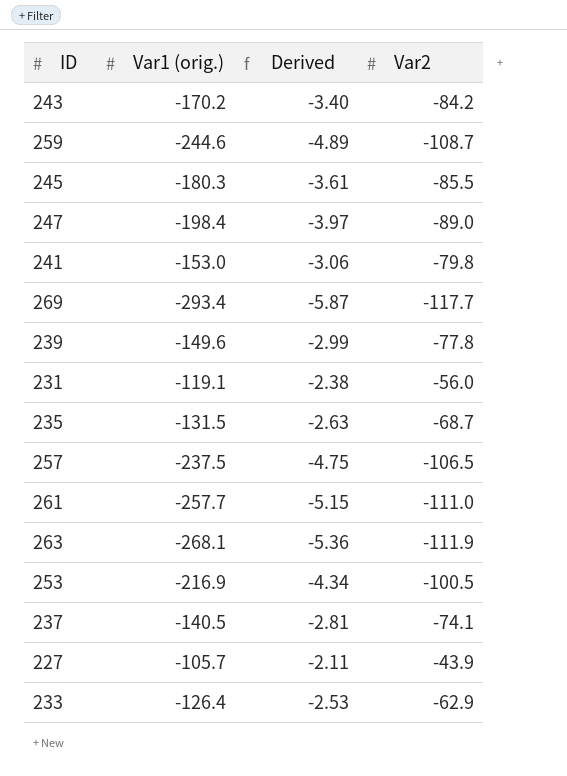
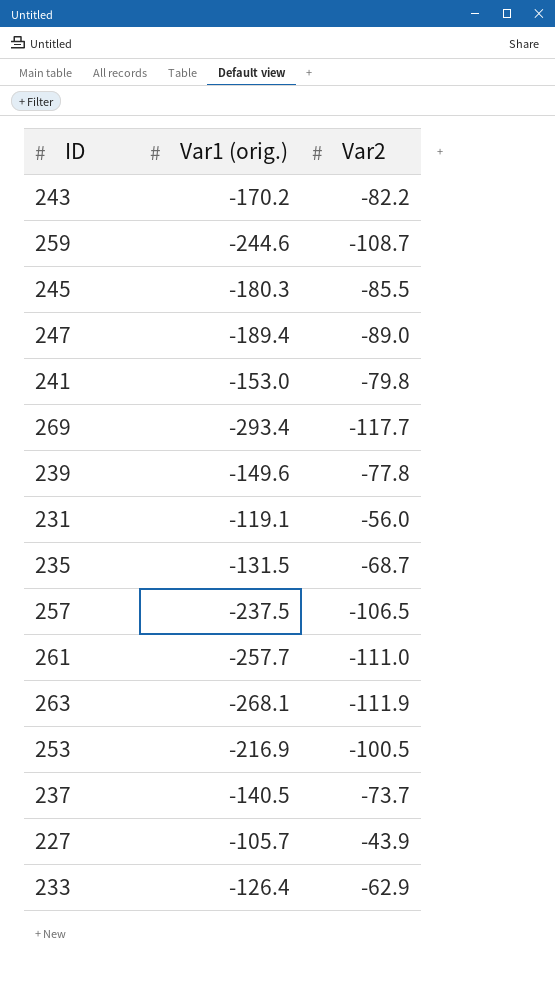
column Derived | formula: [Var1 (orig.)] * 0.02 -> none
243 | Var2: -84.2 -> -82.2
247 | Var1 (orig.): -198.4 -> -189.4
237 | Var2: -74.1 -> -73.7

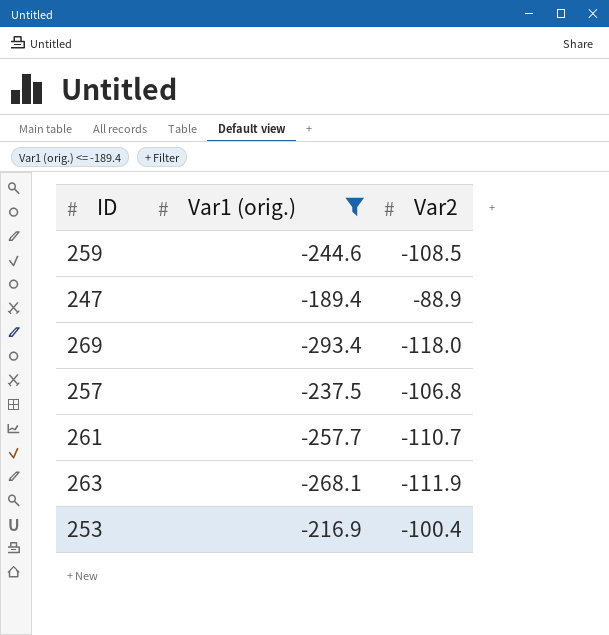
filter: none -> Var1 (orig.) <= -189.4
259 | Var2: -108.7 -> -108.5
247 | Var2: -89.0 -> -88.9
269 | Var2: -117.7 -> -118.0
257 | Var2: -106.5 -> -106.8
261 | Var2: -111.0 -> -110.7
253 | Var2: -100.5 -> -100.4

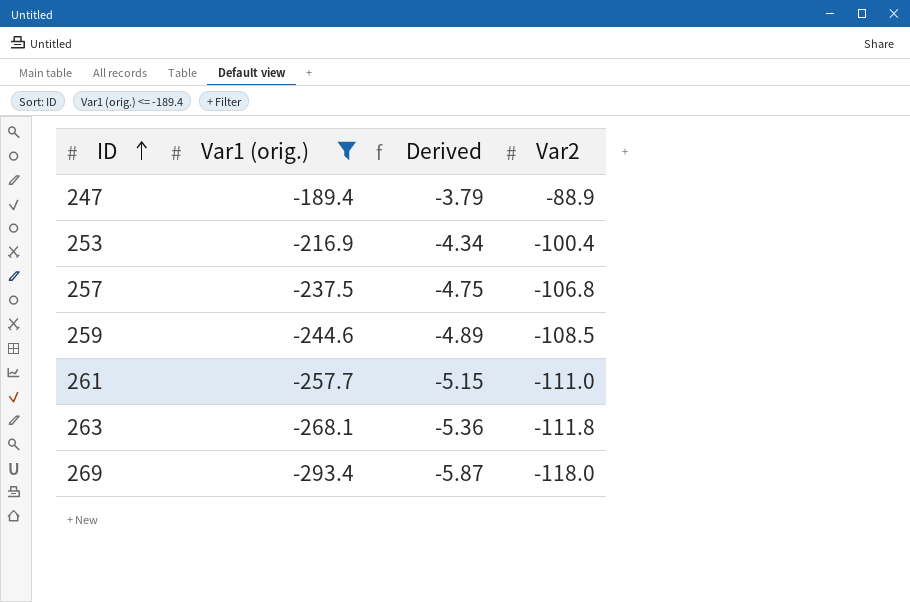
row order: none -> ID ascending
column Derived | formula: none -> [Var1 (orig.)] * 0.02
261 | Var2: -110.7 -> -111.0
263 | Var2: -111.9 -> -111.8

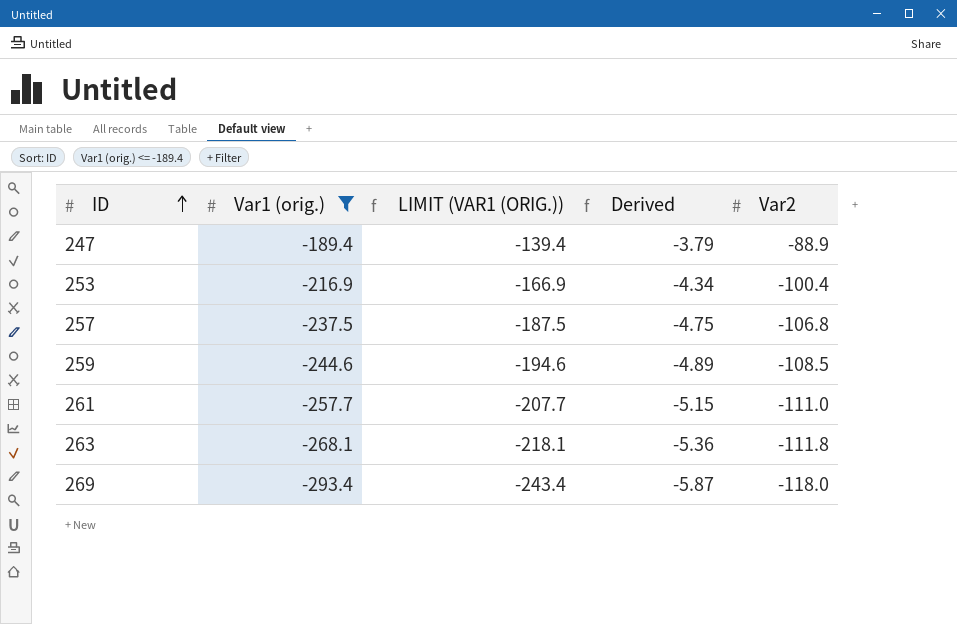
column LIMIT (VAR1 (ORIG.)) | formula: none -> [Var1 (orig.)] + 50

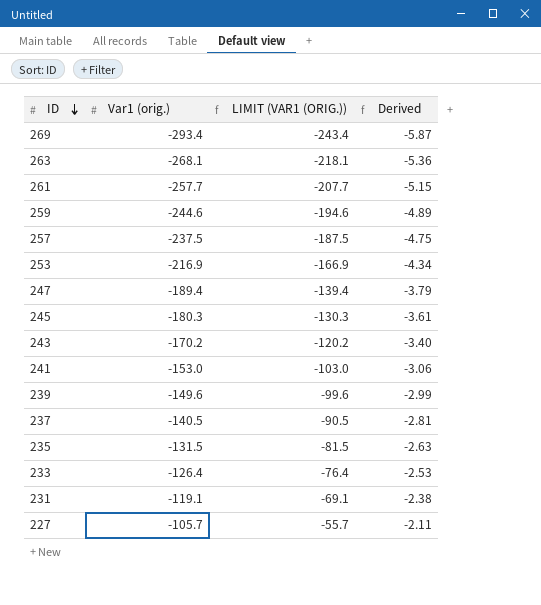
filter: Var1 (orig.) <= -189.4 -> none
row order: ID ascending -> ID descending
column Var2 | position: 5 -> none

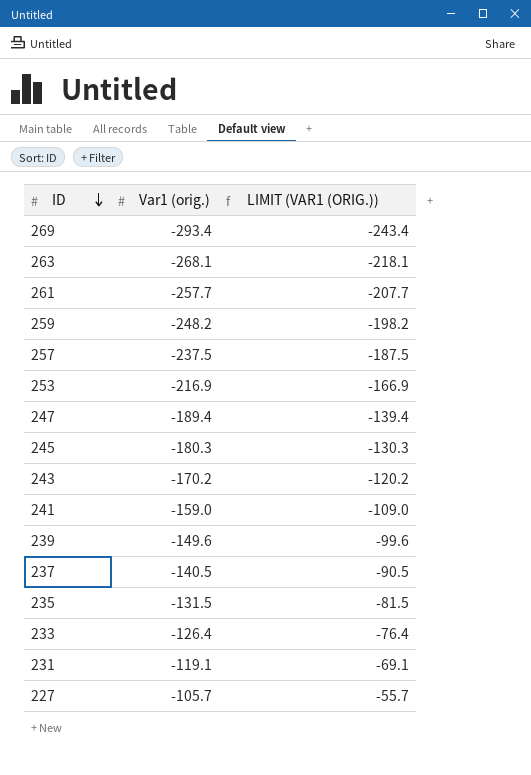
column Derived | formula: [Var1 (orig.)] * 0.02 -> none
259 | Var1 (orig.): -244.6 -> -248.2
259 | LIMIT (VAR1 (ORIG.)): -194.6 -> -198.2
241 | Var1 (orig.): -153.0 -> -159.0
241 | LIMIT (VAR1 (ORIG.)): -103.0 -> -109.0

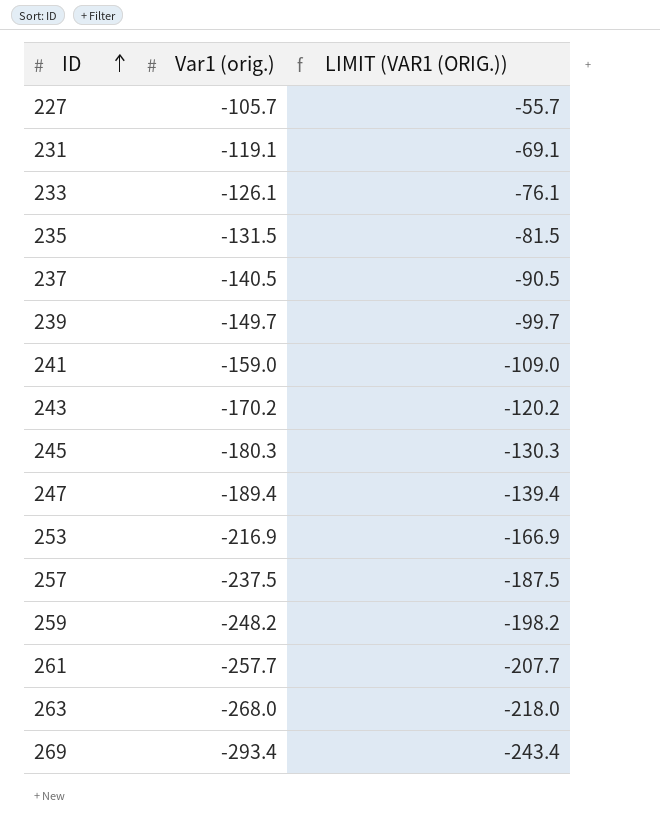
row order: ID descending -> ID ascending
233 | Var1 (orig.): -126.4 -> -126.1
233 | LIMIT (VAR1 (ORIG.)): -76.4 -> -76.1
239 | Var1 (orig.): -149.6 -> -149.7
239 | LIMIT (VAR1 (ORIG.)): -99.6 -> -99.7
263 | Var1 (orig.): -268.1 -> -268.0
263 | LIMIT (VAR1 (ORIG.)): -218.1 -> -218.0

